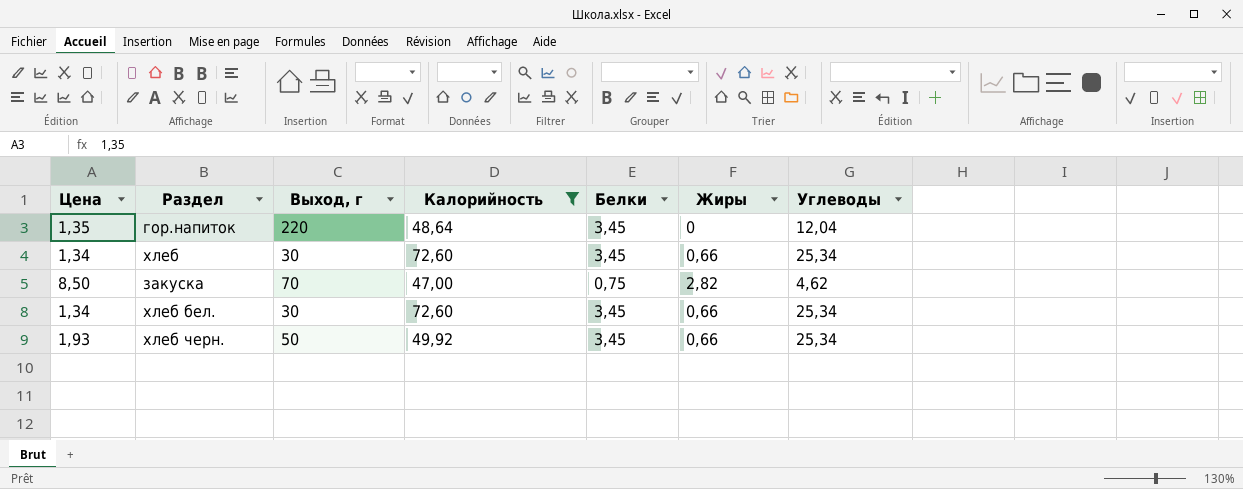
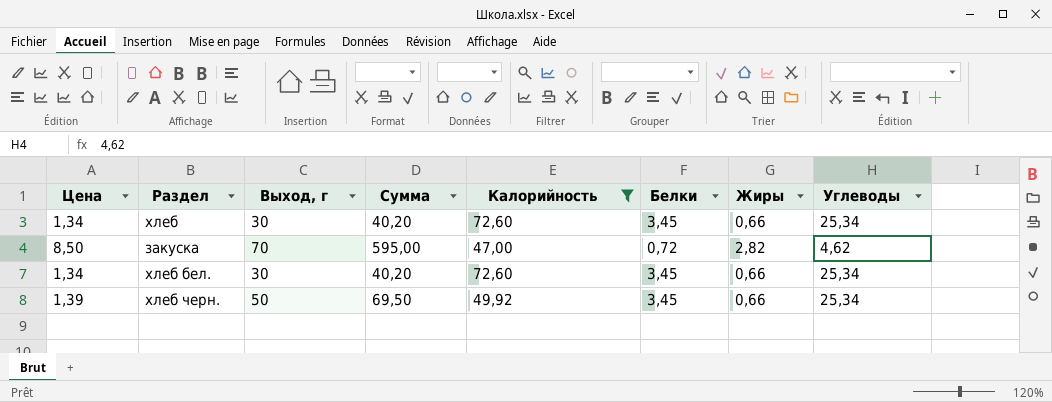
column Сумма | formula: none -> [Цена] * [Выход, г]
row гор.напиток: 1,35 | 220 | 48,64 | 3,45 | 0 | 12,04 -> none
закуска | Белки: 0,75 -> 0,72
хлеб черн. | Цена: 1,93 -> 1,39

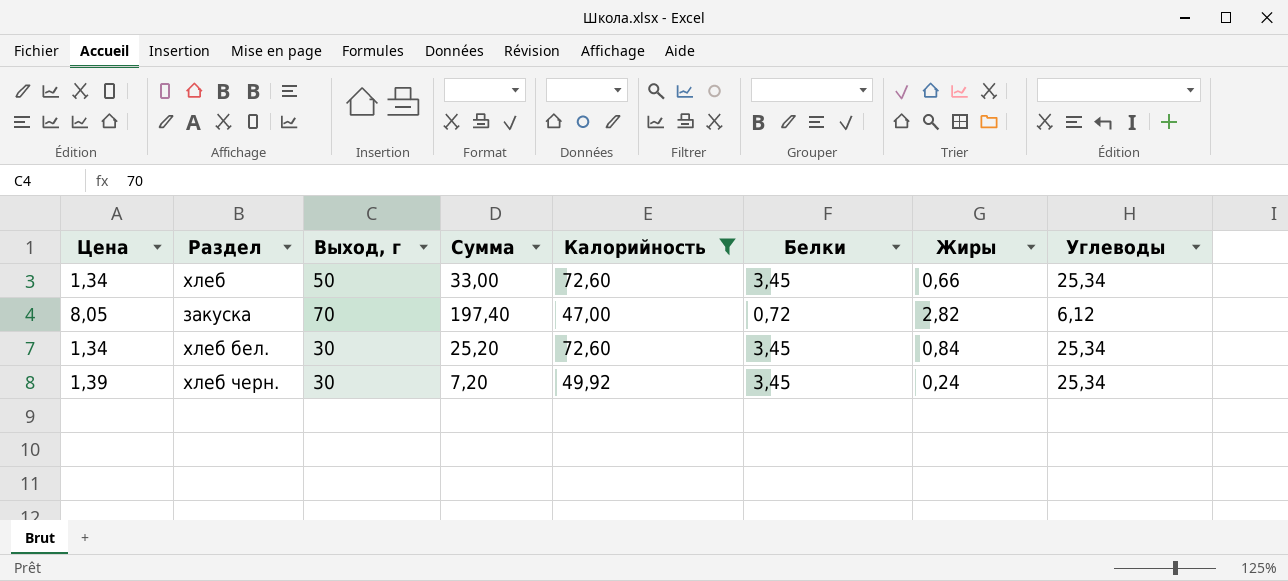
column Сумма | formula: [Цена] * [Выход, г] -> [Выход, г] * [Жиры]
хлеб | Выход, г: 30 -> 50
закуска | Цена: 8,50 -> 8,05
закуска | Углеводы: 4,62 -> 6,12
хлеб бел. | Жиры: 0,66 -> 0,84
хлеб черн. | Выход, г: 50 -> 30
хлеб черн. | Жиры: 0,66 -> 0,24

